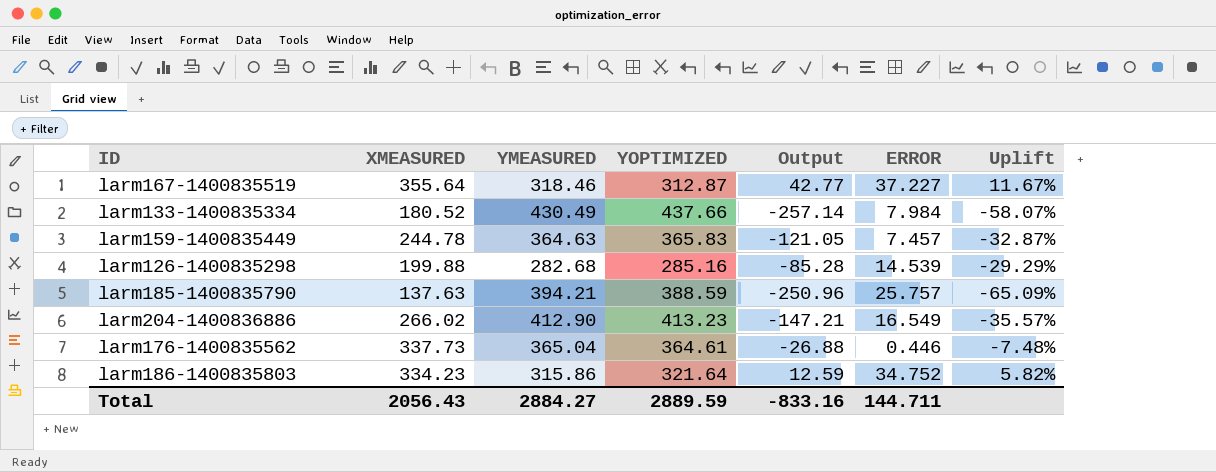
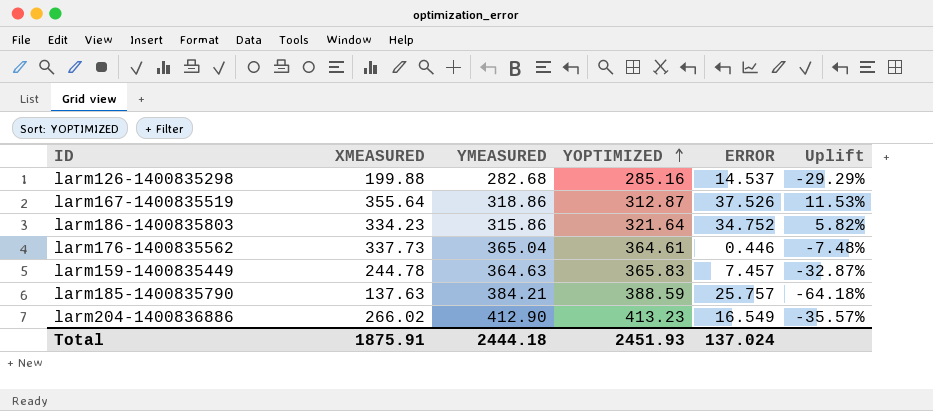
row order: none -> YOPTIMIZED ascending
column Output | formula: [XMEASURED] - [YOPTIMIZED] -> none
row larm133-1400835334: 180.52 | 430.49 | 437.66 | -257.14 | 7.984 | -58.07% -> none
larm126-1400835298 | ERROR: 14.539 -> 14.537
larm167-1400835519 | YMEASURED: 318.46 -> 318.86
larm167-1400835519 | ERROR: 37.227 -> 37.526
larm167-1400835519 | Uplift: 11.67% -> 11.53%
larm185-1400835790 | YMEASURED: 394.21 -> 384.21
larm185-1400835790 | Uplift: -65.09% -> -64.18%
Total | XMEASURED: 2056.43 -> 1875.91
Total | YMEASURED: 2884.27 -> 2444.18
Total | YOPTIMIZED: 2889.59 -> 2451.93
Total | ERROR: 144.711 -> 137.024

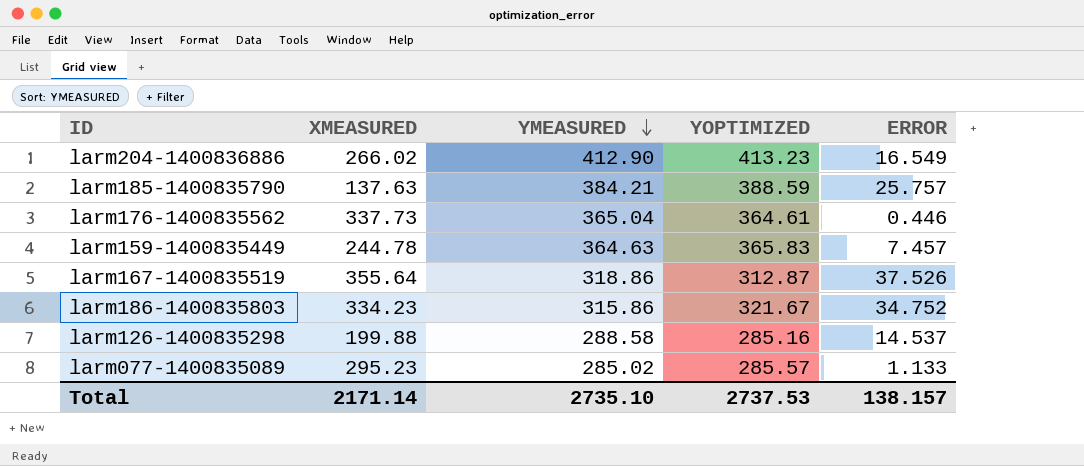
row order: YOPTIMIZED ascending -> YMEASURED descending
column Uplift | formula: ([XMEASURED] - [YMEASURED]) / [YMEASURED] -> none
larm186-1400835803 | YOPTIMIZED: 321.64 -> 321.67
larm126-1400835298 | YMEASURED: 282.68 -> 288.58
row larm077-1400835089: none -> 295.23 | 285.02 | 285.57 | 1.133
Total | XMEASURED: 1875.91 -> 2171.14
Total | YMEASURED: 2444.18 -> 2735.10
Total | YOPTIMIZED: 2451.93 -> 2737.53
Total | ERROR: 137.024 -> 138.157

